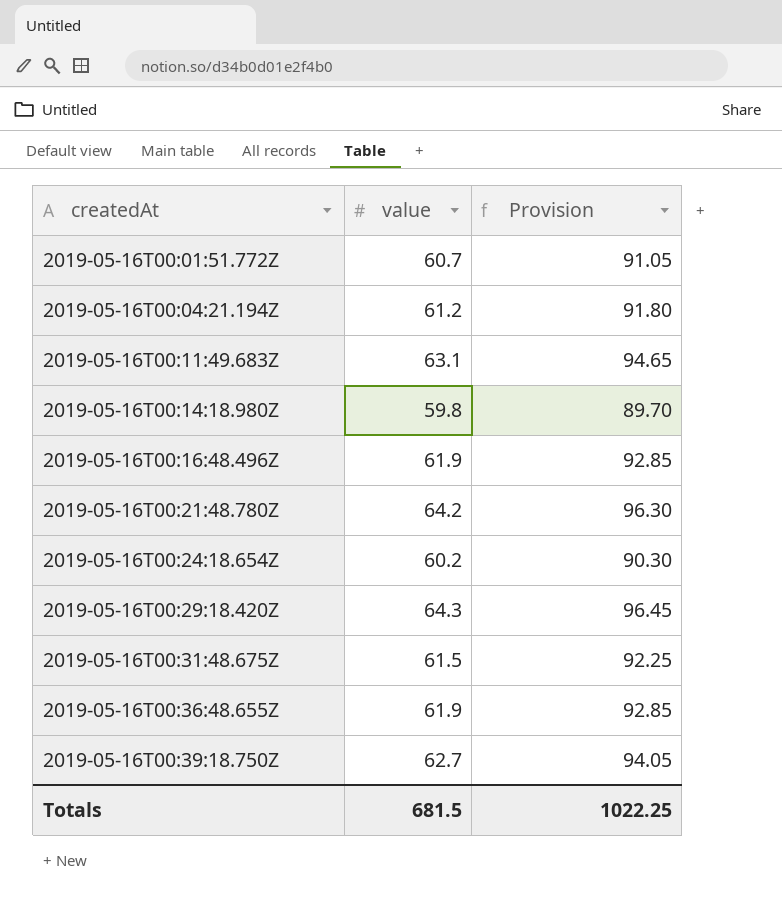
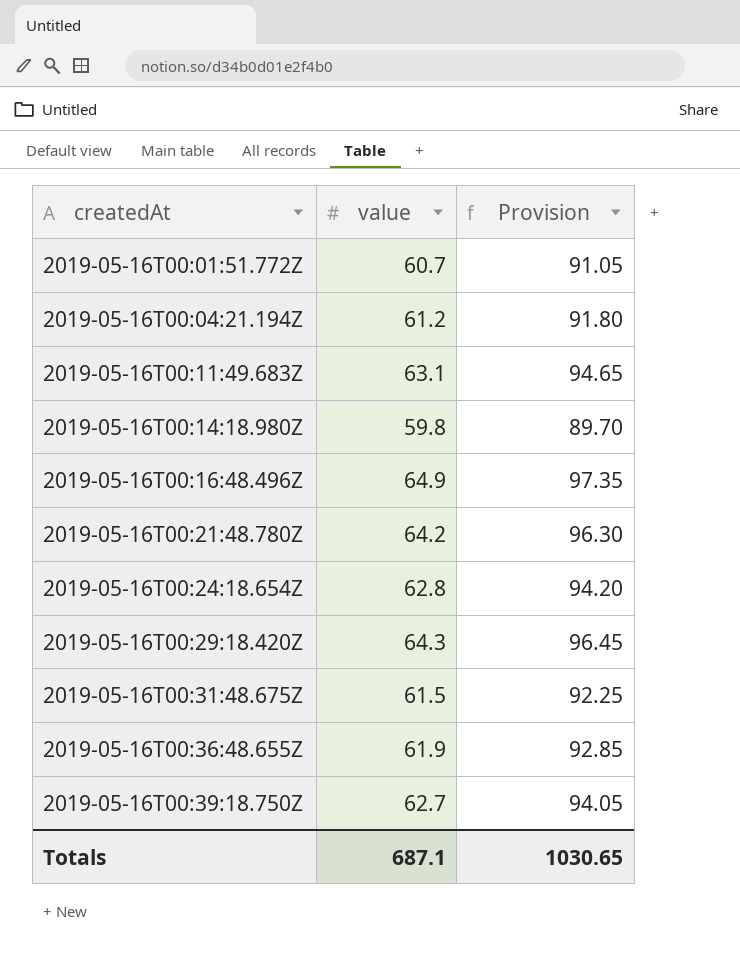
2019-05-16T00:16:48.496Z | value: 61.9 -> 64.9
2019-05-16T00:16:48.496Z | Provision: 92.85 -> 97.35
2019-05-16T00:24:18.654Z | value: 60.2 -> 62.8
2019-05-16T00:24:18.654Z | Provision: 90.30 -> 94.20
Totals | value: 681.5 -> 687.1
Totals | Provision: 1022.25 -> 1030.65

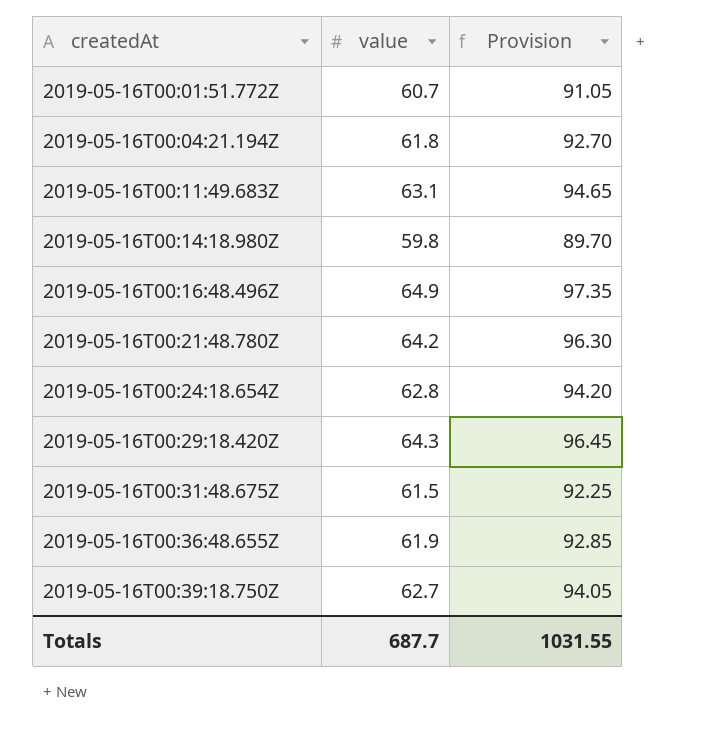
2019-05-16T00:04:21.194Z | value: 61.2 -> 61.8
2019-05-16T00:04:21.194Z | Provision: 91.80 -> 92.70
Totals | value: 687.1 -> 687.7
Totals | Provision: 1030.65 -> 1031.55

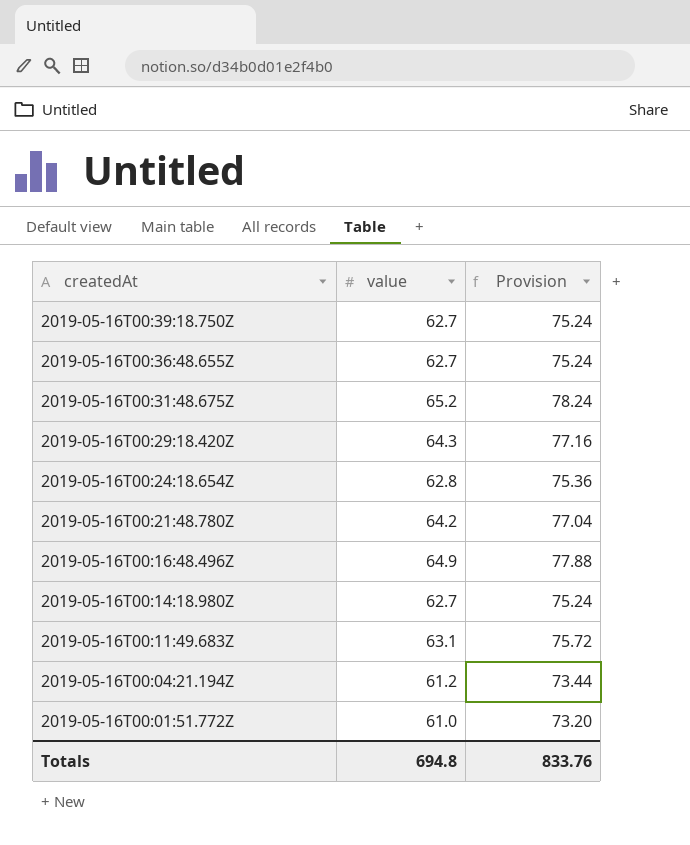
row order: createdAt ascending -> createdAt descending
column Provision | formula: [value] * 1.5 -> [value] * 1.2
2019-05-16T00:36:48.655Z | value: 61.9 -> 62.7
2019-05-16T00:31:48.675Z | value: 61.5 -> 65.2
2019-05-16T00:14:18.980Z | value: 59.8 -> 62.7
2019-05-16T00:04:21.194Z | value: 61.8 -> 61.2
2019-05-16T00:01:51.772Z | value: 60.7 -> 61.0
Totals | value: 687.7 -> 694.8
Totals | Provision: 1031.55 -> 833.76

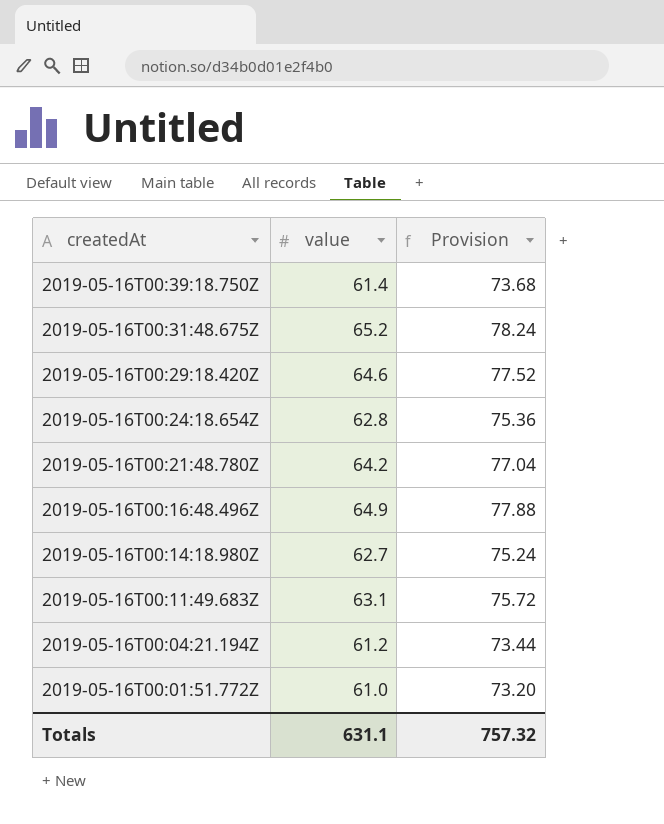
row 2019-05-16T00:36:48.655Z: 62.7 | 75.24 -> none
2019-05-16T00:39:18.750Z | value: 62.7 -> 61.4
2019-05-16T00:39:18.750Z | Provision: 75.24 -> 73.68
2019-05-16T00:29:18.420Z | value: 64.3 -> 64.6
2019-05-16T00:29:18.420Z | Provision: 77.16 -> 77.52
Totals | value: 694.8 -> 631.1
Totals | Provision: 833.76 -> 757.32

